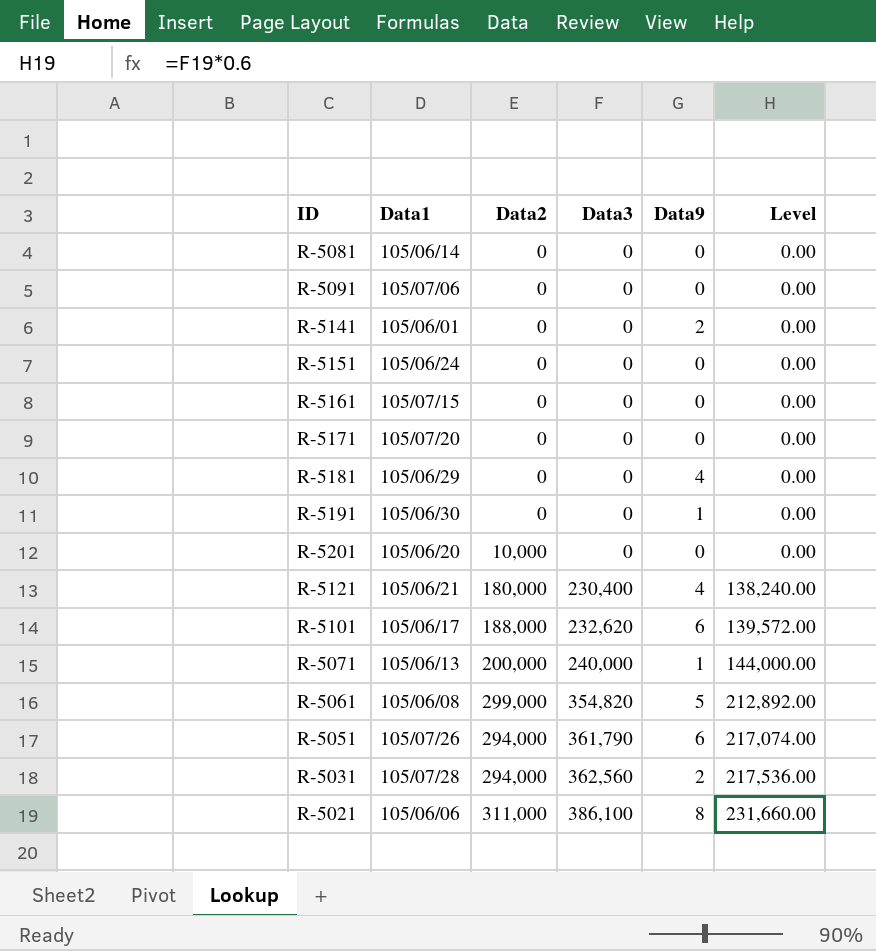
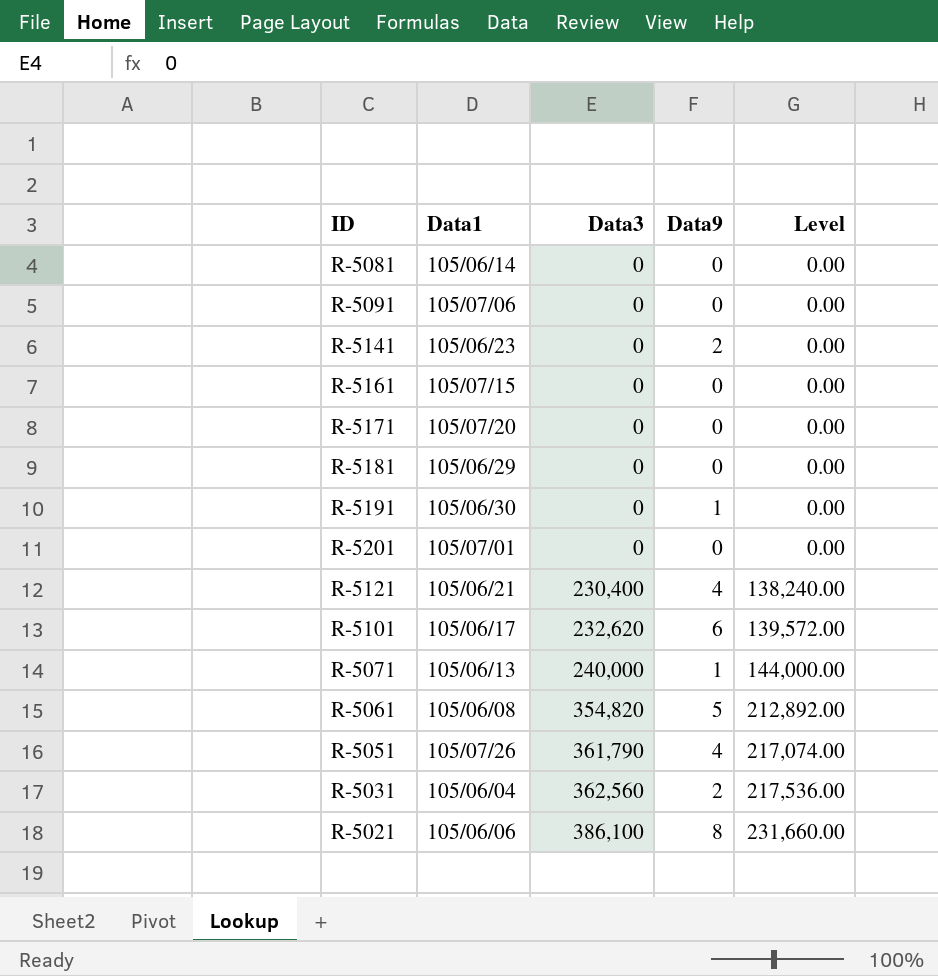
column Data2 | position: 3 -> none
row R-5151: 105/06/24 | 0 | 0 | 0 | 0.00 -> none
R-5141 | Data1: 105/06/01 -> 105/06/23
R-5181 | Data9: 4 -> 0
R-5201 | Data1: 105/06/20 -> 105/07/01
R-5051 | Data9: 6 -> 4
R-5031 | Data1: 105/07/28 -> 105/06/04

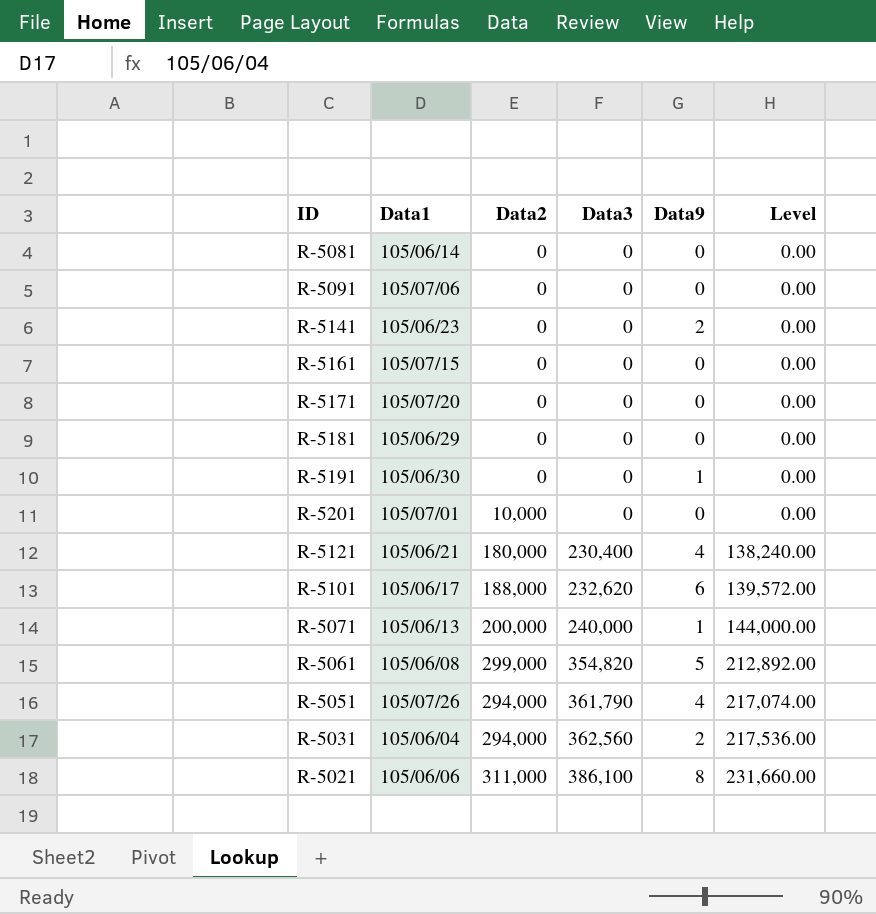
column Data2 | position: none -> 3

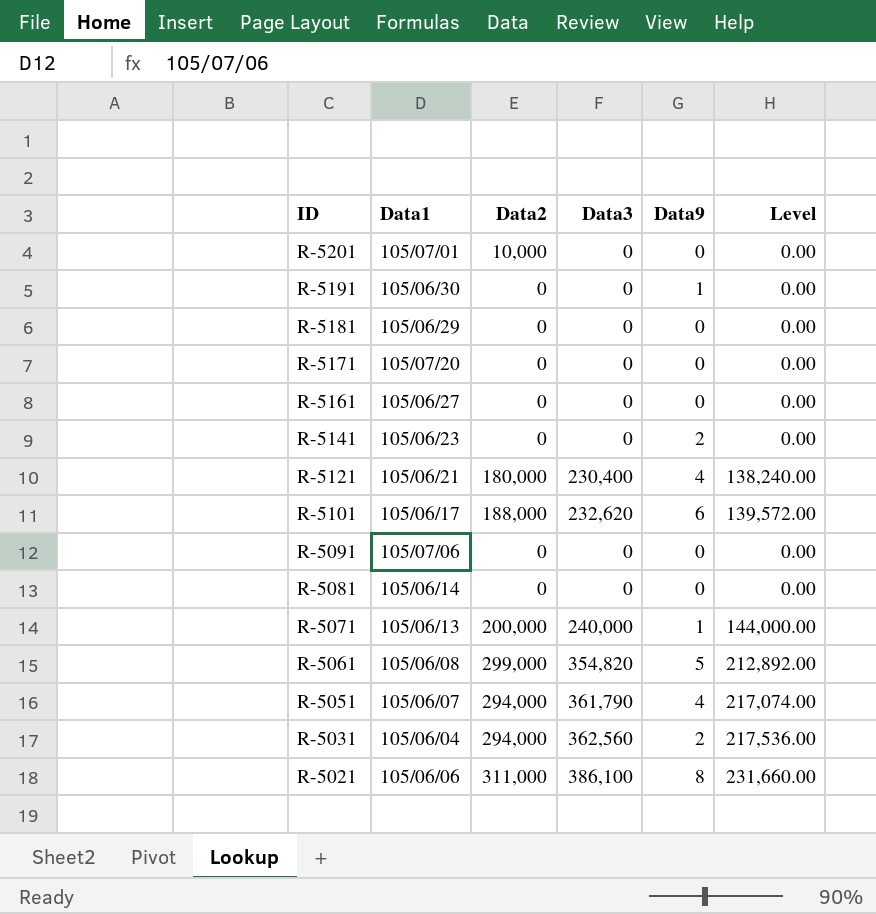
row order: Data3 ascending -> ID descending
R-5161 | Data1: 105/07/15 -> 105/06/27
R-5051 | Data1: 105/07/26 -> 105/06/07

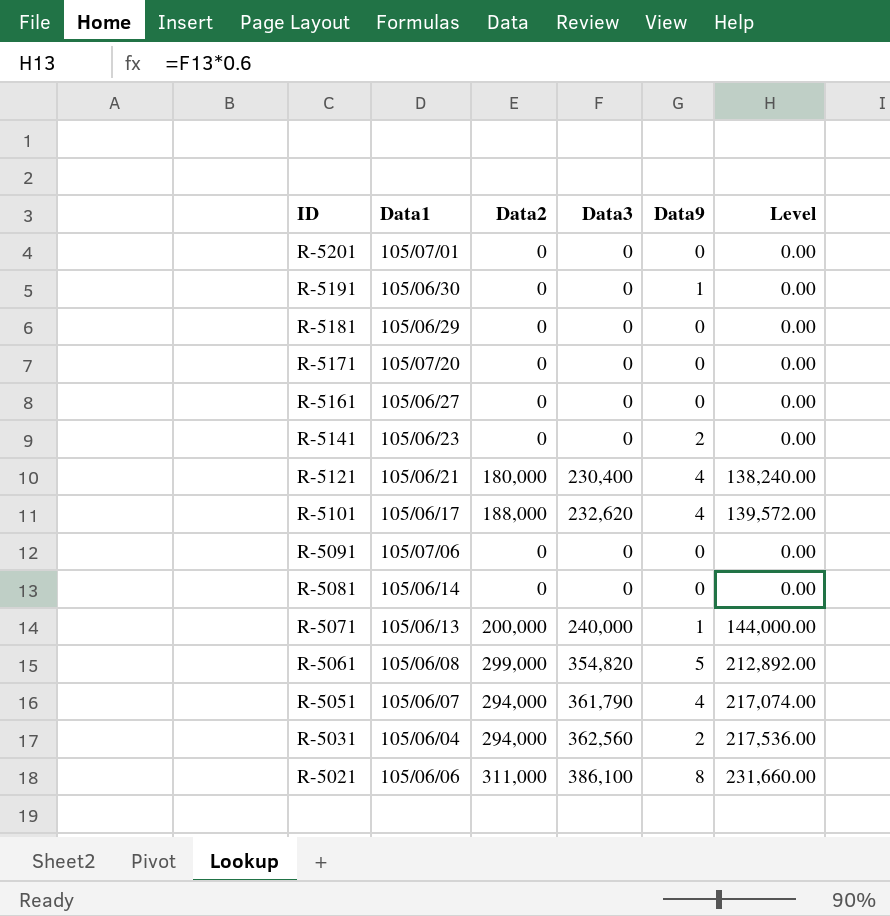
R-5201 | Data2: 10,000 -> 0
R-5101 | Data9: 6 -> 4

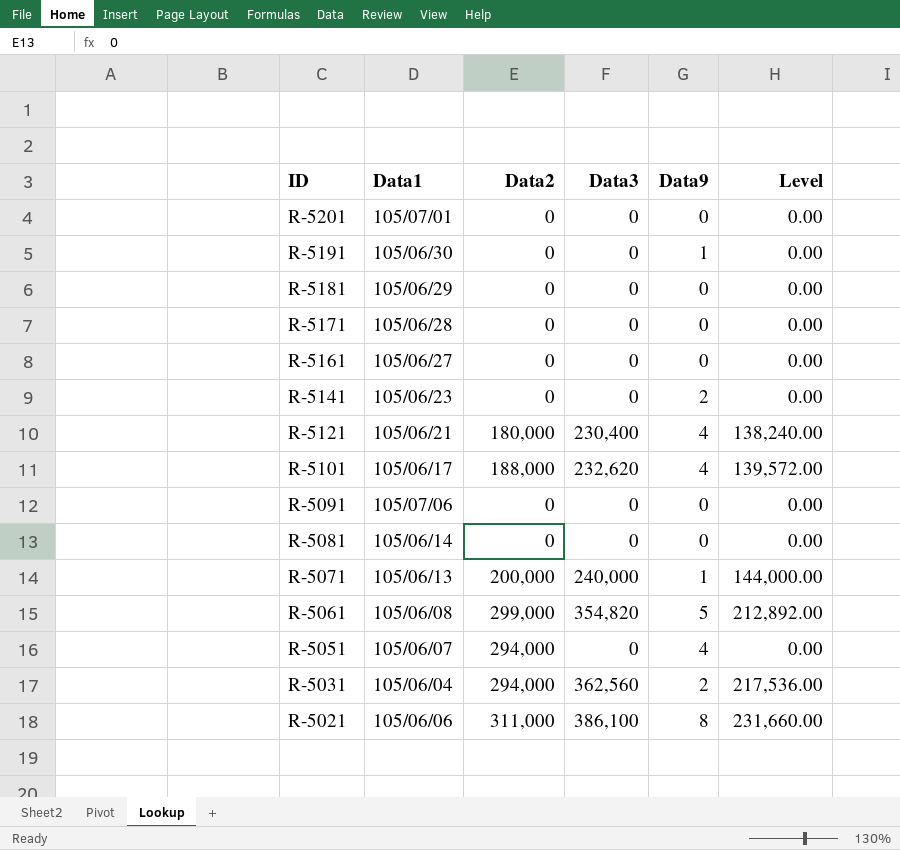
R-5171 | Data1: 105/07/20 -> 105/06/28
R-5051 | Data3: 361,790 -> 0
R-5051 | Level: 217,074.00 -> 0.00

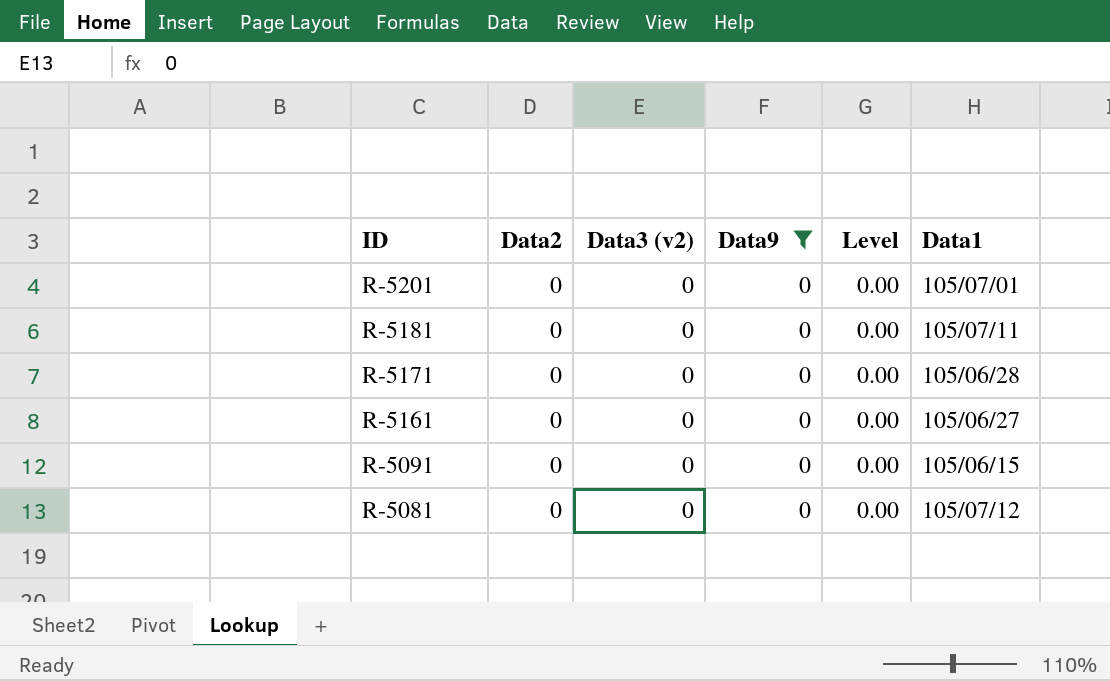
filter: none -> Data9 = 0
column name: Data3 -> Data3 (v2)
column Data1 | position: 2 -> 6
R-5181 | Data1: 105/06/29 -> 105/07/11
R-5091 | Data1: 105/07/06 -> 105/06/15
R-5081 | Data1: 105/06/14 -> 105/07/12

